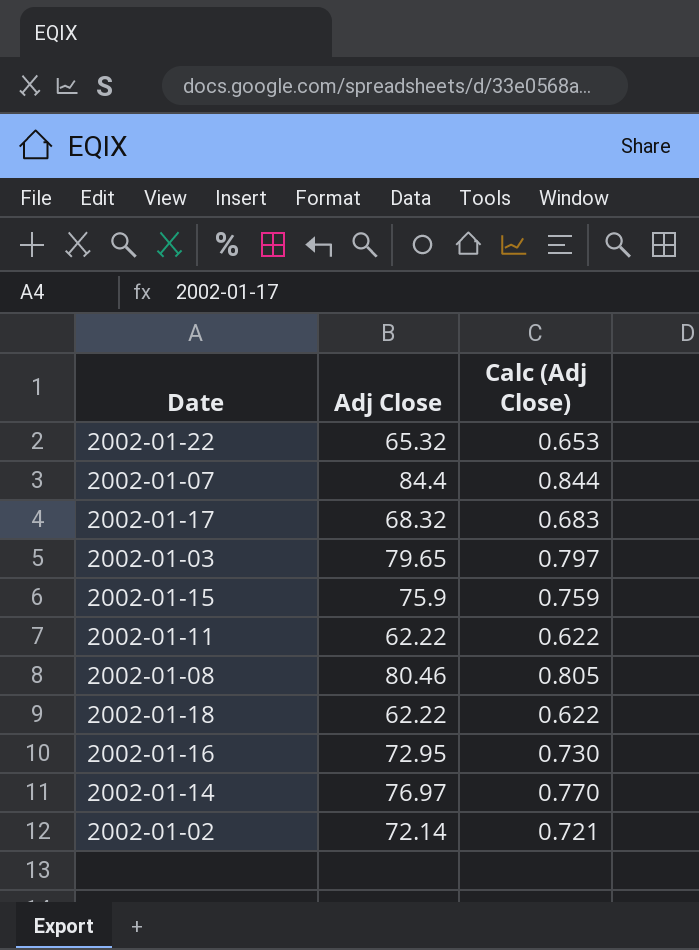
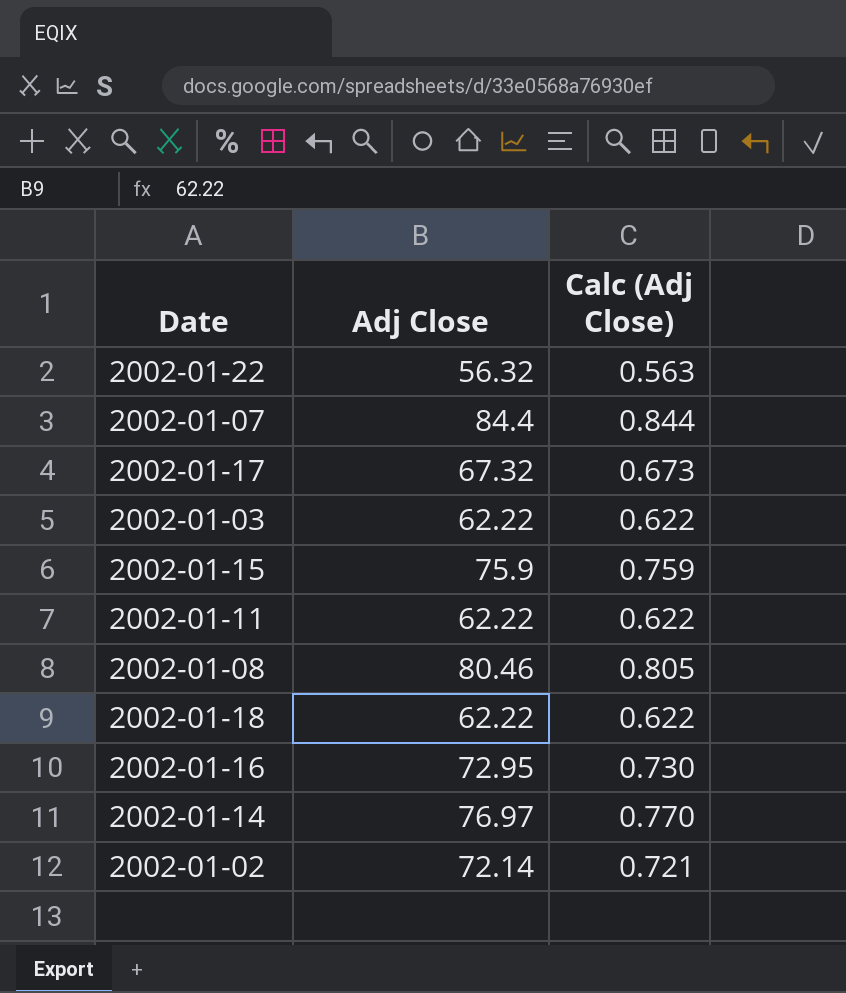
2002-01-22 | Adj Close: 65.32 -> 56.32
2002-01-22 | Calc (Adj Close): 0.653 -> 0.563
2002-01-17 | Adj Close: 68.32 -> 67.32
2002-01-17 | Calc (Adj Close): 0.683 -> 0.673
2002-01-03 | Adj Close: 79.65 -> 62.22
2002-01-03 | Calc (Adj Close): 0.797 -> 0.622

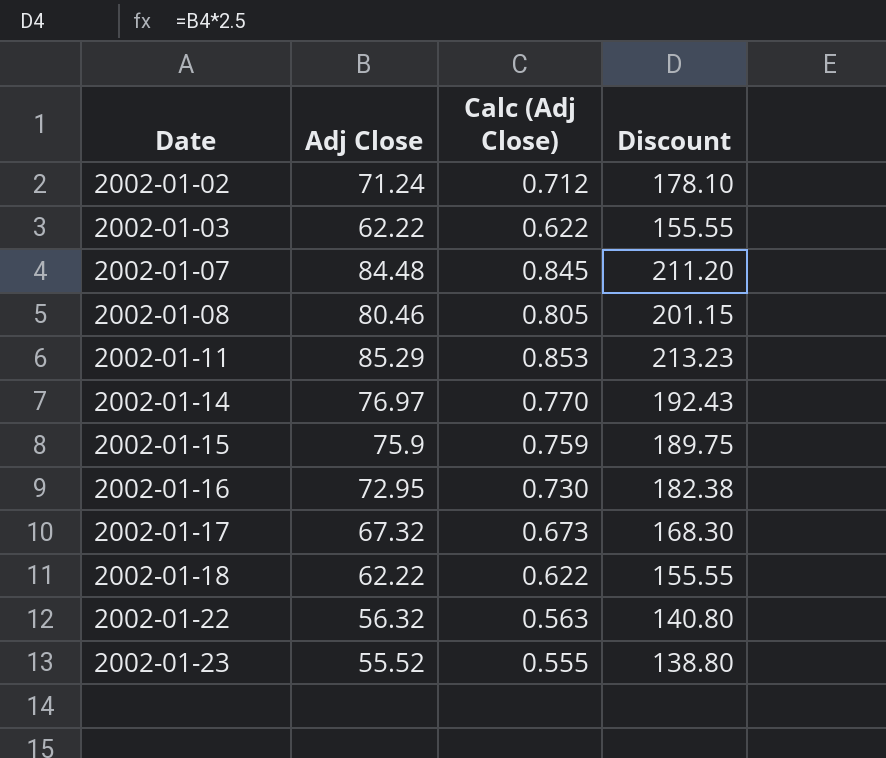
row order: none -> Date ascending
column Discount | formula: none -> [Adj Close] * 2.5
2002-01-02 | Adj Close: 72.14 -> 71.24
2002-01-02 | Calc (Adj Close): 0.721 -> 0.712
2002-01-07 | Adj Close: 84.4 -> 84.48
2002-01-07 | Calc (Adj Close): 0.844 -> 0.845
2002-01-11 | Adj Close: 62.22 -> 85.29
2002-01-11 | Calc (Adj Close): 0.622 -> 0.853
row 2002-01-23: none -> 55.52 | 0.555 | 138.80

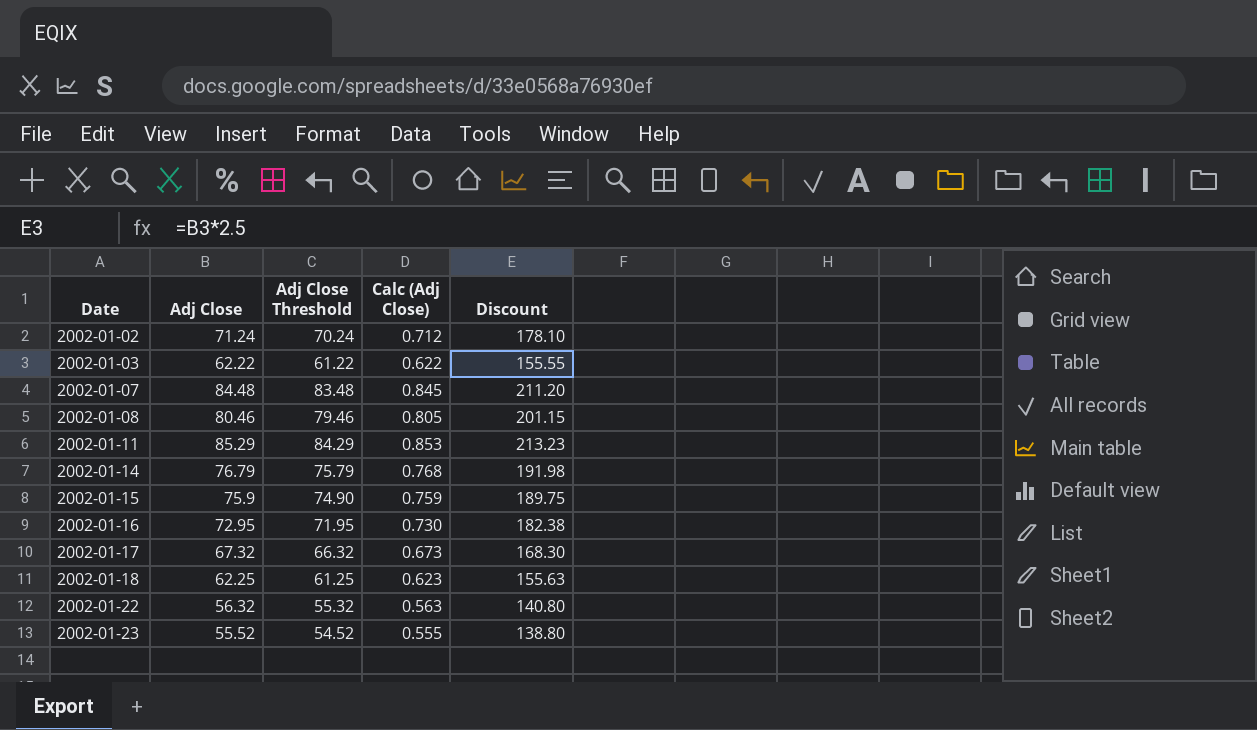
column Adj Close Threshold | formula: none -> [Adj Close] - 1
2002-01-14 | Adj Close: 76.97 -> 76.79
2002-01-14 | Calc (Adj Close): 0.770 -> 0.768
2002-01-14 | Discount: 192.43 -> 191.98
2002-01-18 | Adj Close: 62.22 -> 62.25
2002-01-18 | Calc (Adj Close): 0.622 -> 0.623
2002-01-18 | Discount: 155.55 -> 155.63

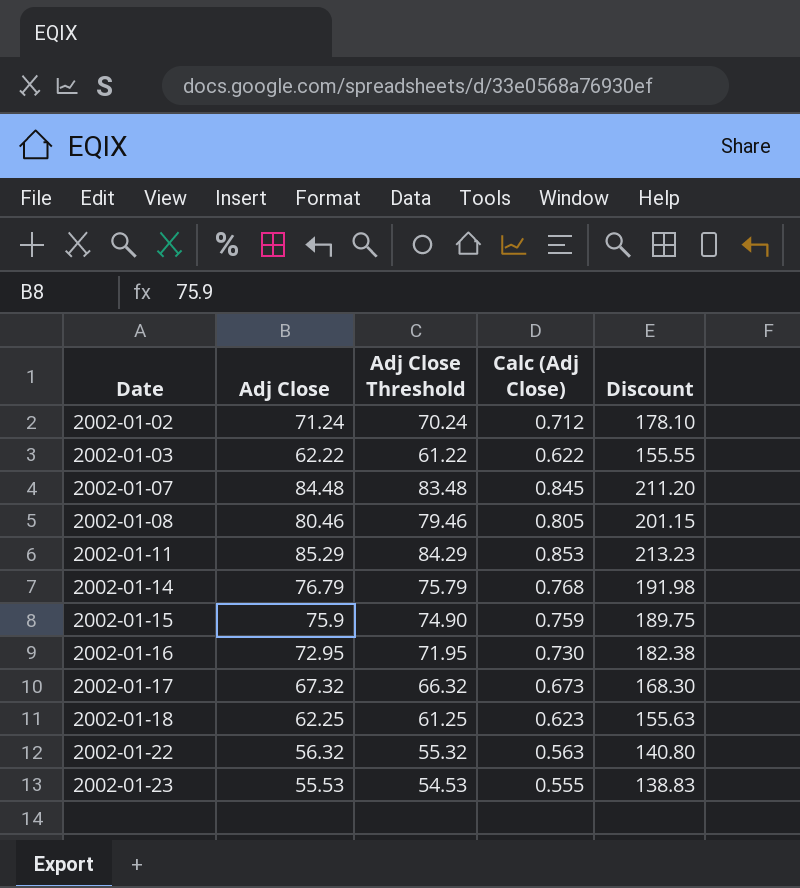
2002-01-23 | Adj Close: 55.52 -> 55.53
2002-01-23 | Adj Close Threshold: 54.52 -> 54.53
2002-01-23 | Discount: 138.80 -> 138.83

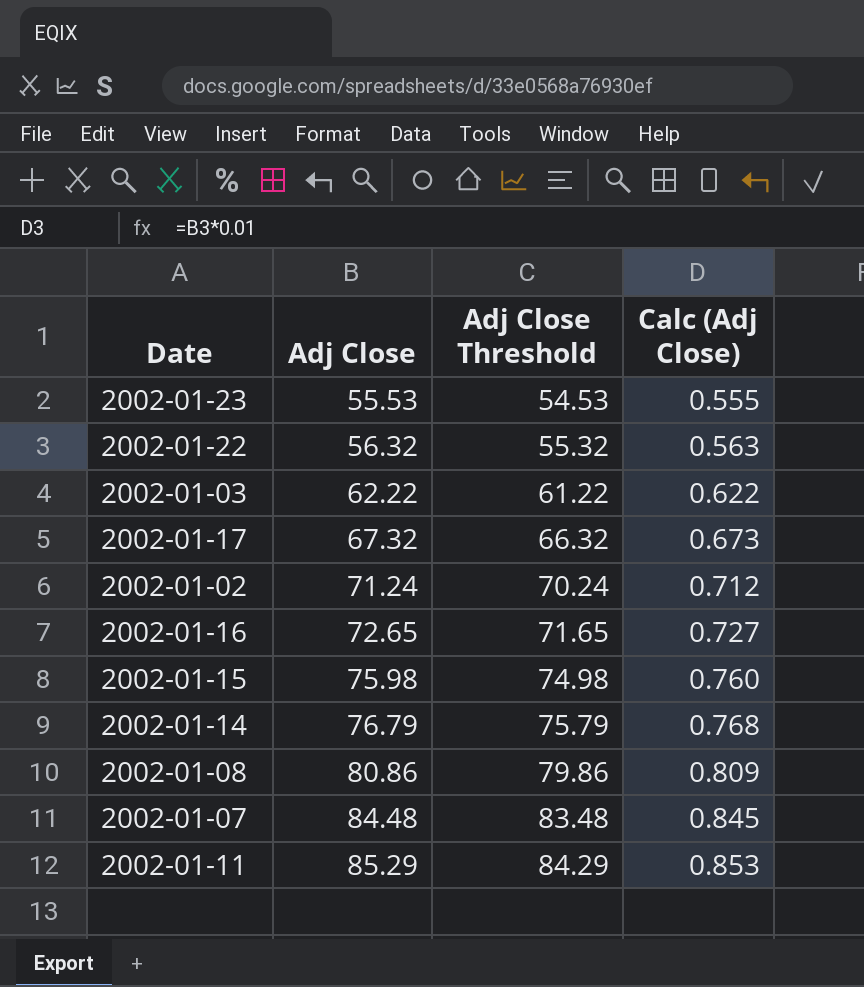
row order: Date ascending -> Adj Close ascending
column Discount | formula: [Adj Close] * 2.5 -> none
row 2002-01-18: 62.25 | 61.25 | 0.623 | 155.63 -> none
2002-01-16 | Adj Close: 72.95 -> 72.65
2002-01-16 | Adj Close Threshold: 71.95 -> 71.65
2002-01-16 | Calc (Adj Close): 0.730 -> 0.727
2002-01-15 | Adj Close: 75.9 -> 75.98
2002-01-15 | Adj Close Threshold: 74.90 -> 74.98
2002-01-15 | Calc (Adj Close): 0.759 -> 0.760
2002-01-08 | Adj Close: 80.46 -> 80.86
2002-01-08 | Adj Close Threshold: 79.46 -> 79.86
2002-01-08 | Calc (Adj Close): 0.805 -> 0.809

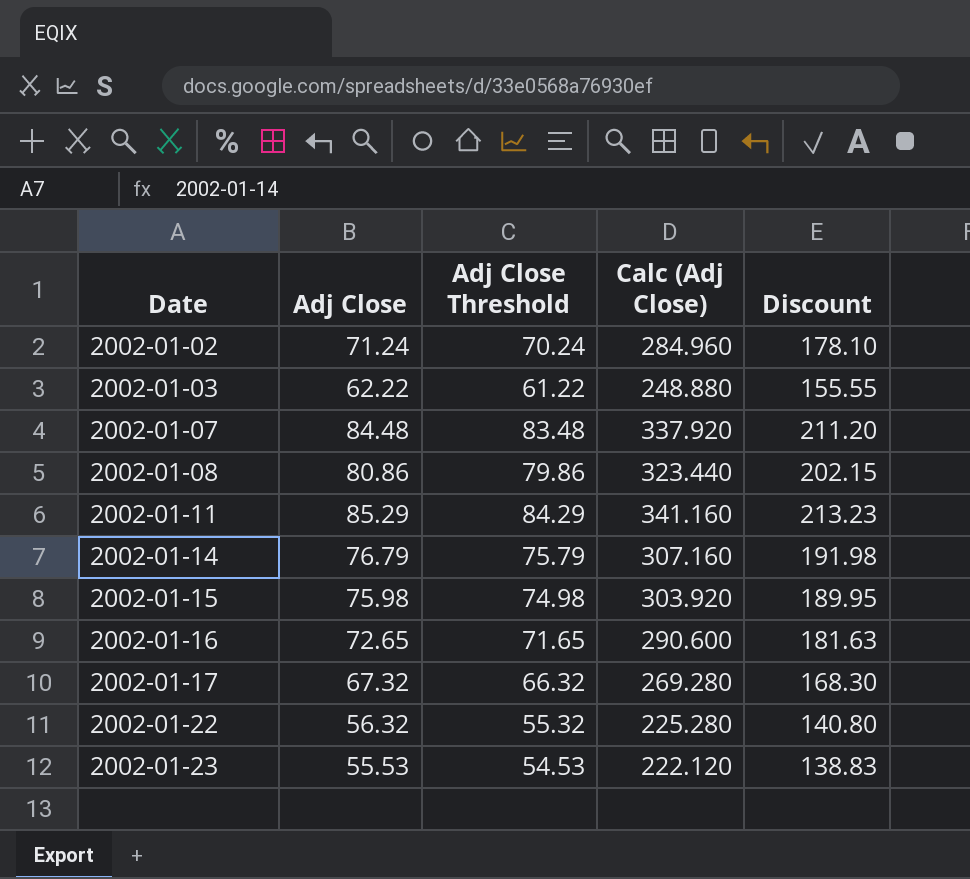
row order: Adj Close ascending -> Date ascending
column Calc (Adj Close) | formula: [Adj Close] * 0.01 -> [Adj Close] * 4
column Discount | formula: none -> [Adj Close] * 2.5

